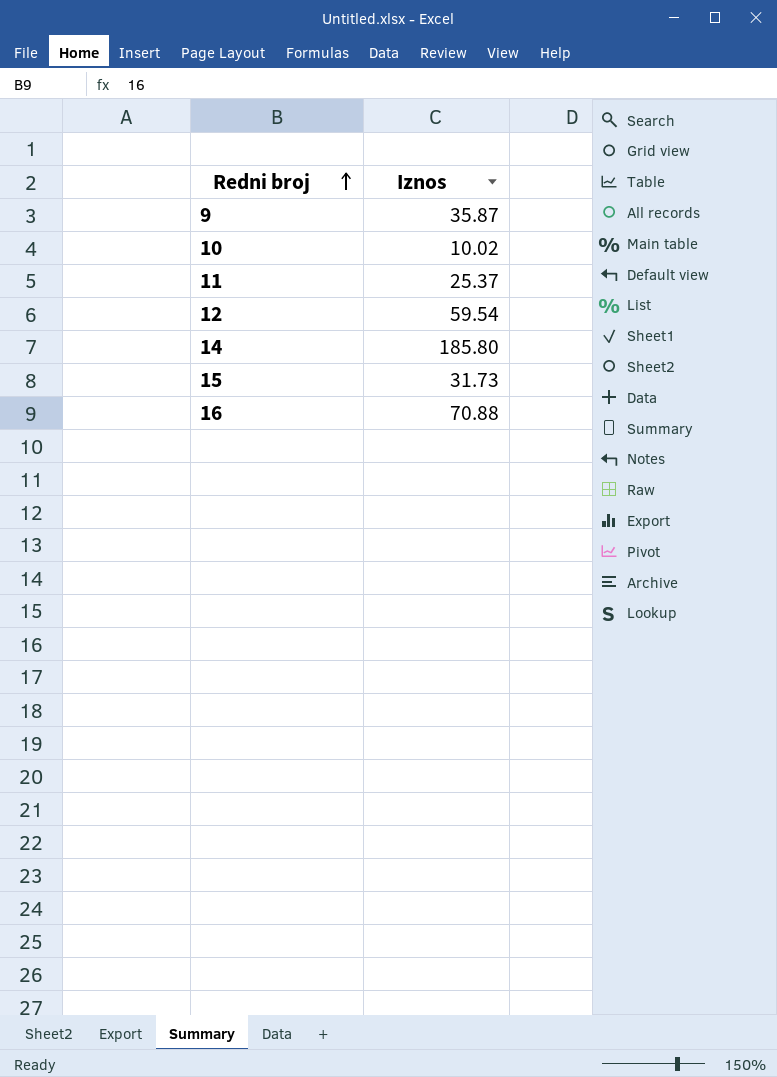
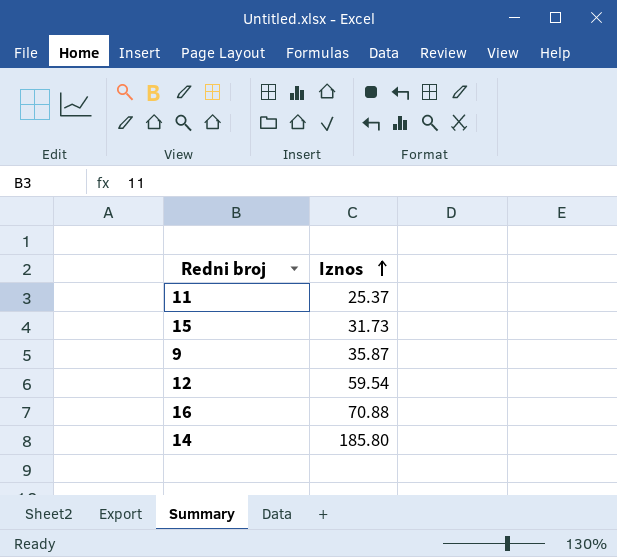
row order: Redni broj ascending -> Iznos ascending
row 10: 10.02 -> none

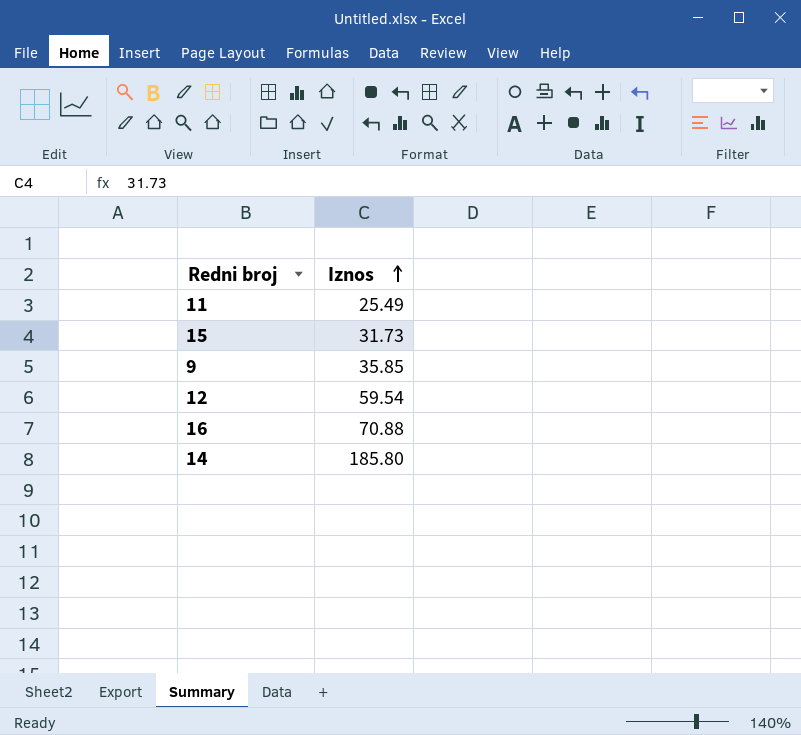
11 | Iznos: 25.37 -> 25.49
9 | Iznos: 35.87 -> 35.85

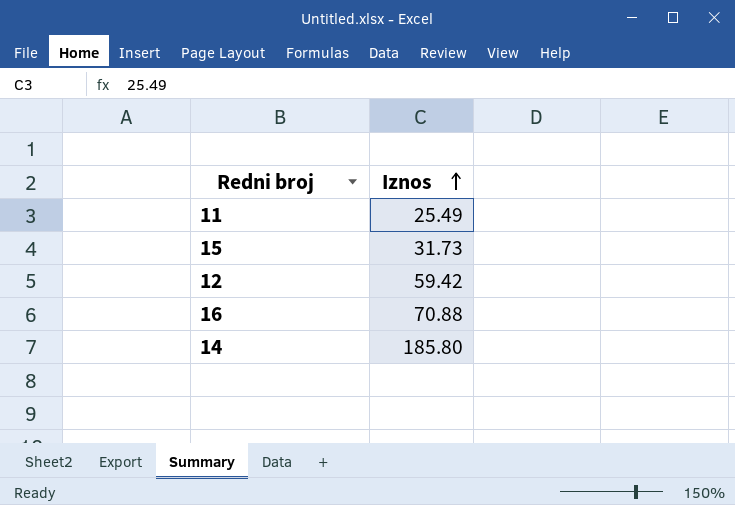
row 9: 35.85 -> none
12 | Iznos: 59.54 -> 59.42

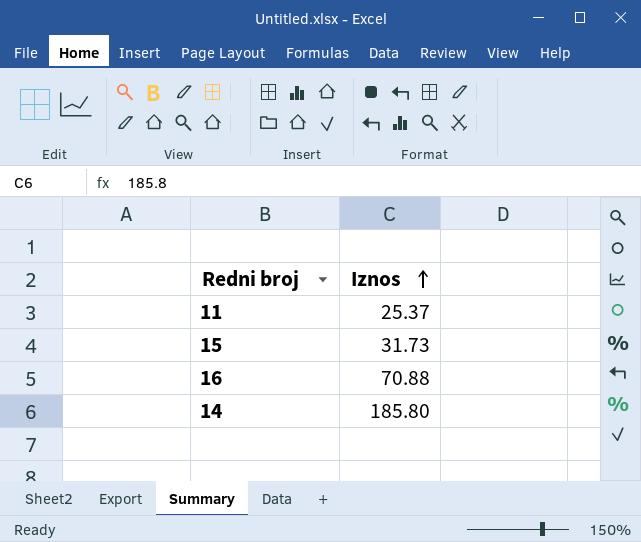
row 12: 59.42 -> none
11 | Iznos: 25.49 -> 25.37

